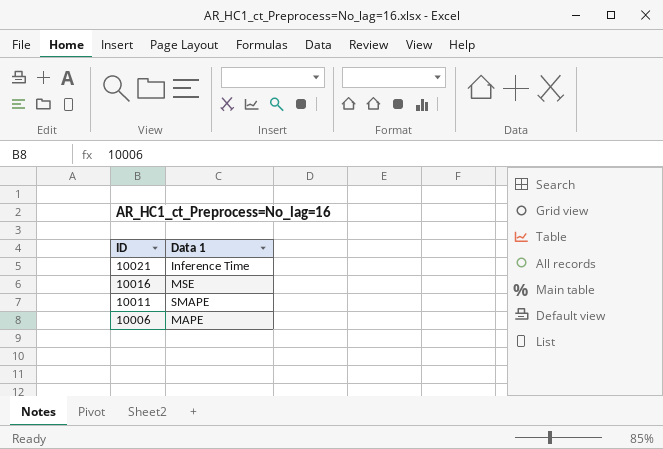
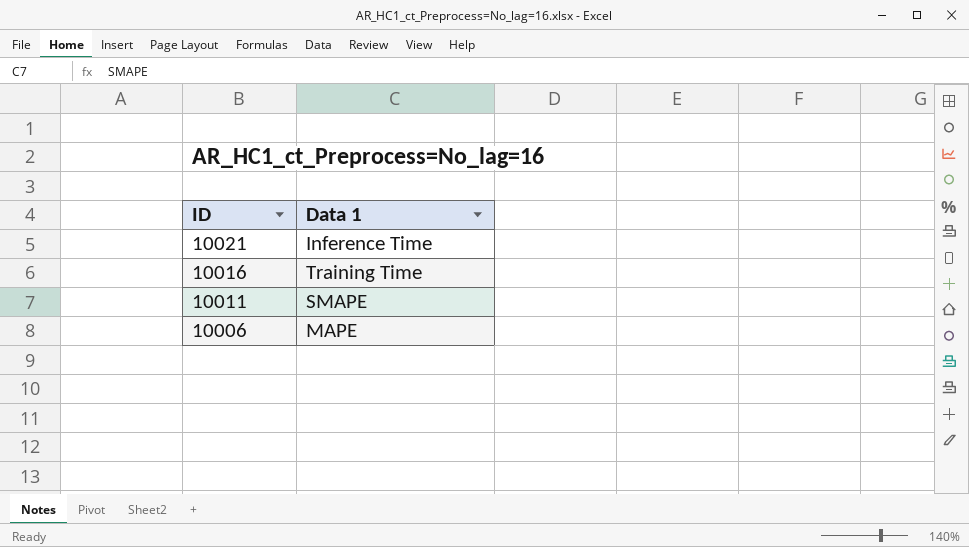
10016 | Data 1: MSE -> Training Time

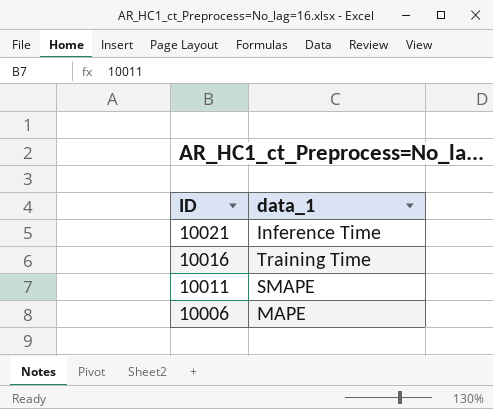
column name: Data 1 -> data_1

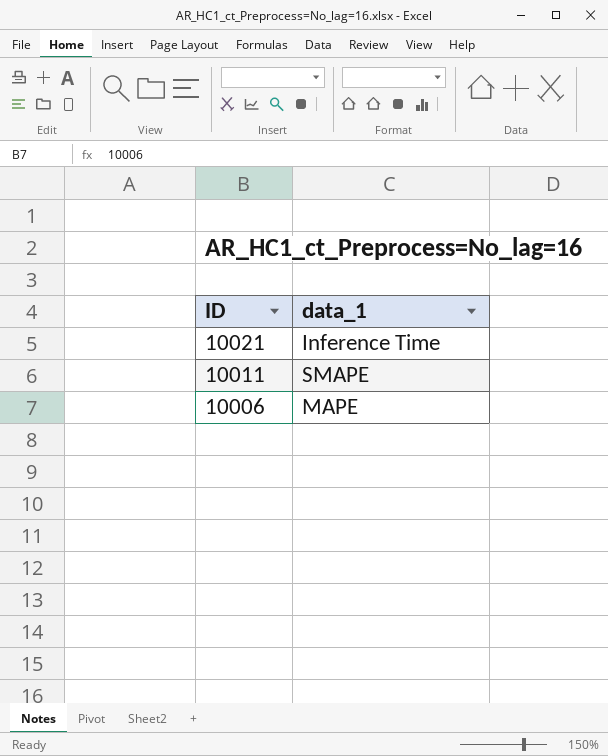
row 10016: Training Time -> none

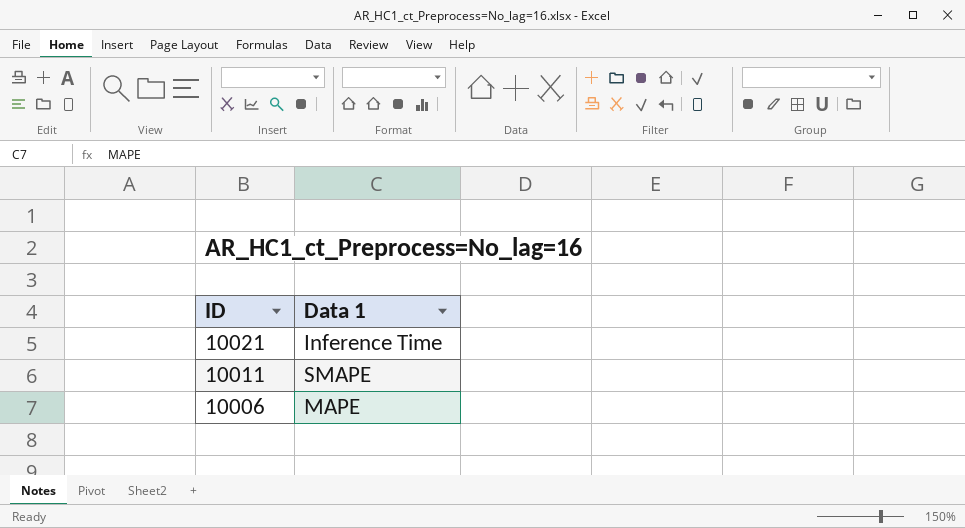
column name: data_1 -> Data 1

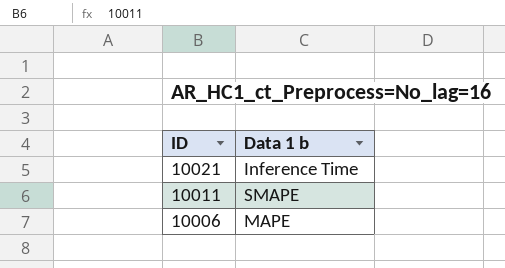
column name: Data 1 -> Data 1 b

